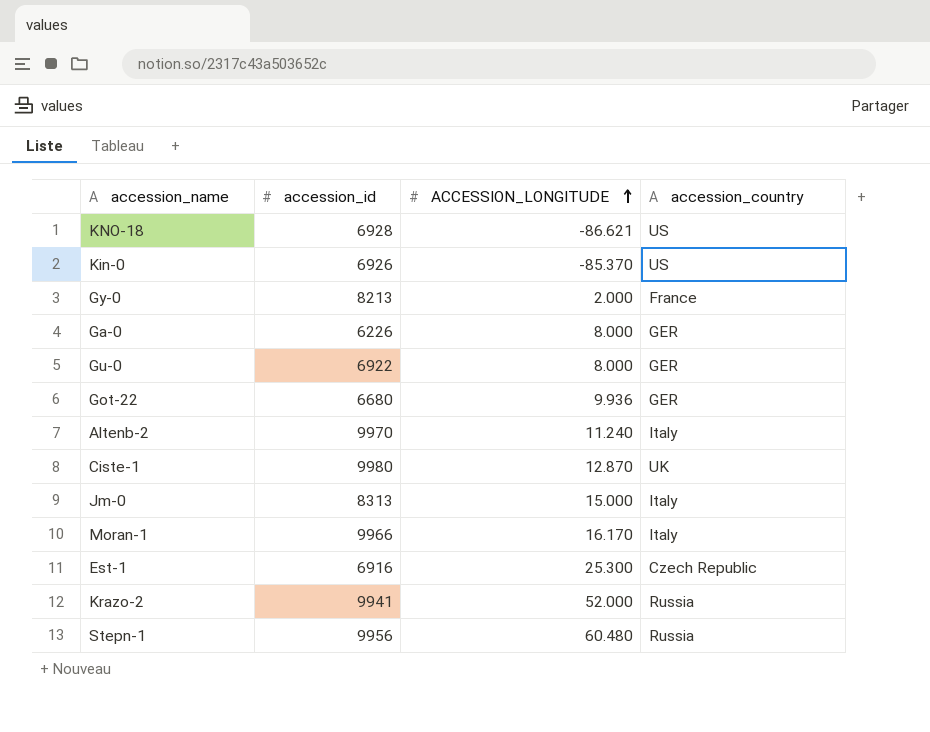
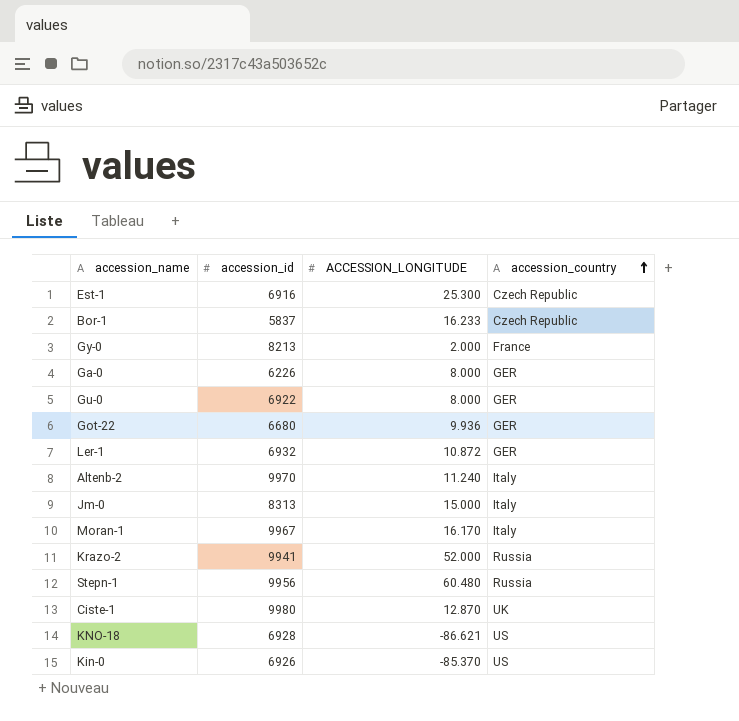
row order: ACCESSION_LONGITUDE ascending -> accession_country ascending
row Bor-1: none -> 5837 | 16.233 | Czech Republic
row Ler-1: none -> 6932 | 10.872 | GER
Moran-1 | accession_id: 9966 -> 9967

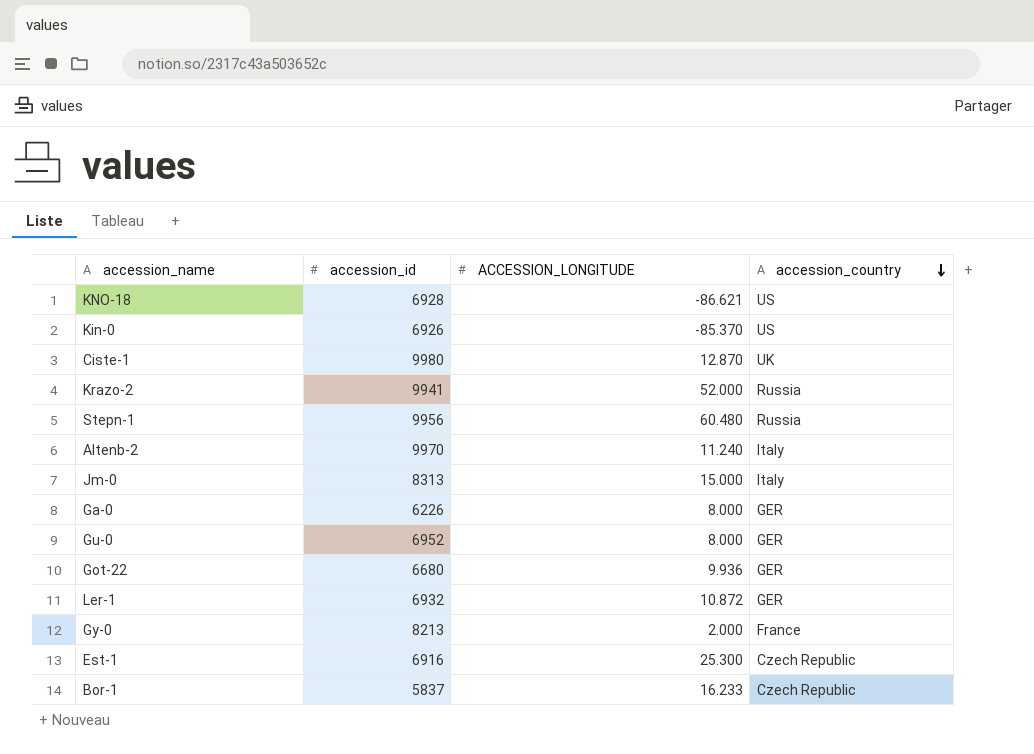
row order: accession_country ascending -> accession_country descending
row Moran-1: 9967 | 16.170 | Italy -> none
Gu-0 | accession_id: 6922 -> 6952

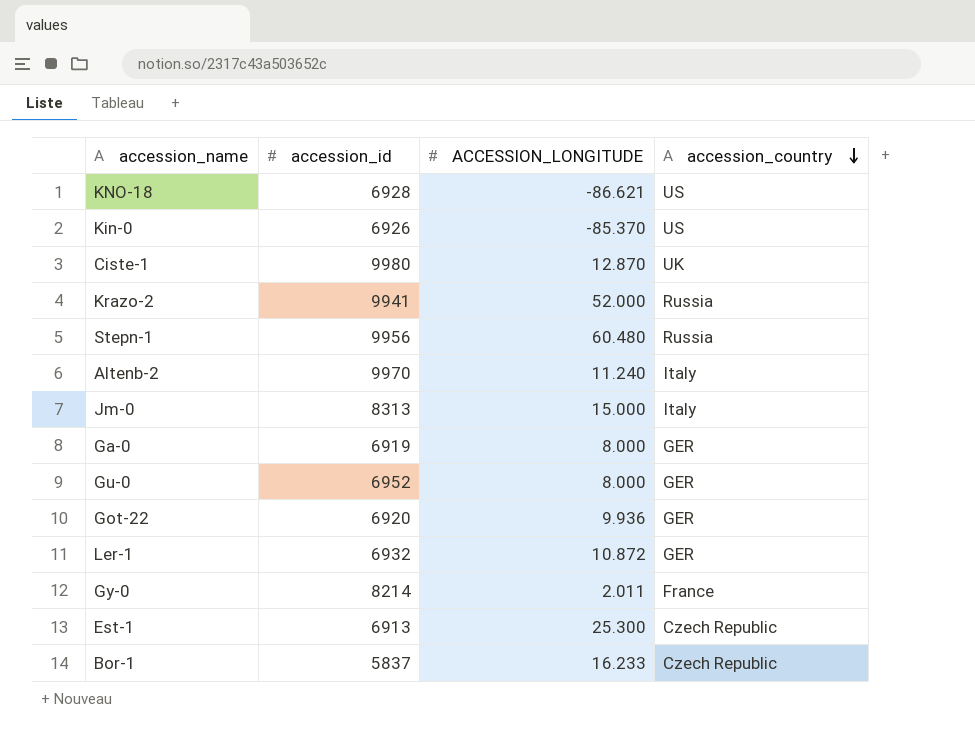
Ga-0 | accession_id: 6226 -> 6919
Got-22 | accession_id: 6680 -> 6920
Gy-0 | accession_id: 8213 -> 8214
Gy-0 | ACCESSION_LONGITUDE: 2.000 -> 2.011
Est-1 | accession_id: 6916 -> 6913

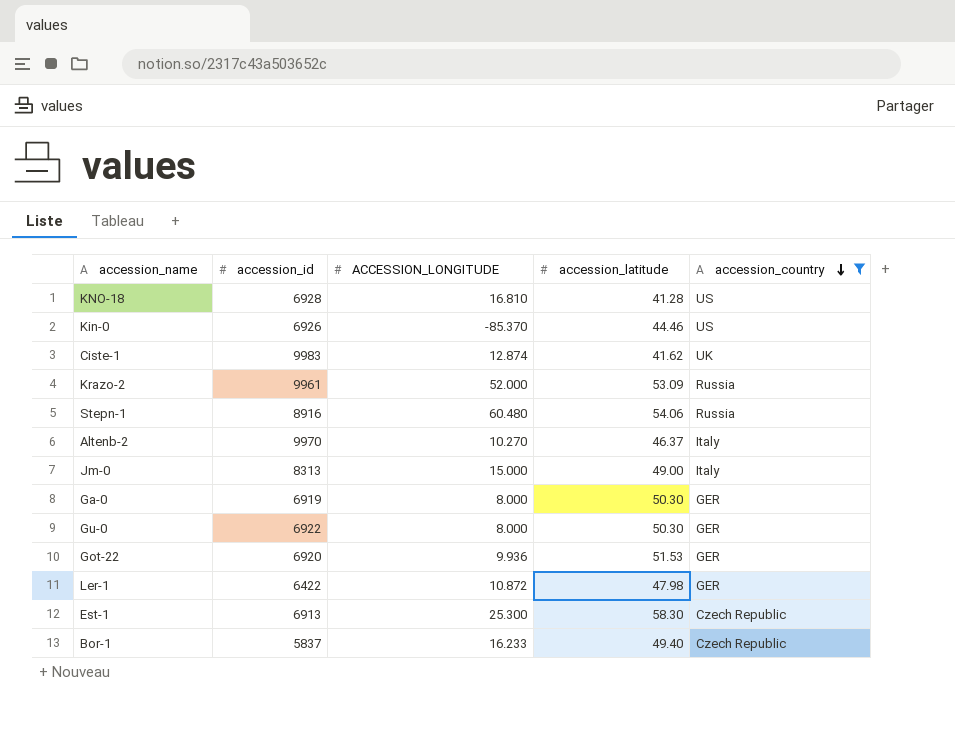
filter: none -> accession_country != France
column accession_latitude | position: none -> 4
KNO-18 | ACCESSION_LONGITUDE: -86.621 -> 16.810
Ciste-1 | accession_id: 9980 -> 9983
Ciste-1 | ACCESSION_LONGITUDE: 12.870 -> 12.874
Krazo-2 | accession_id: 9941 -> 9961
Stepn-1 | accession_id: 9956 -> 8916
Altenb-2 | ACCESSION_LONGITUDE: 11.240 -> 10.270
Gu-0 | accession_id: 6952 -> 6922
Ler-1 | accession_id: 6932 -> 6422

